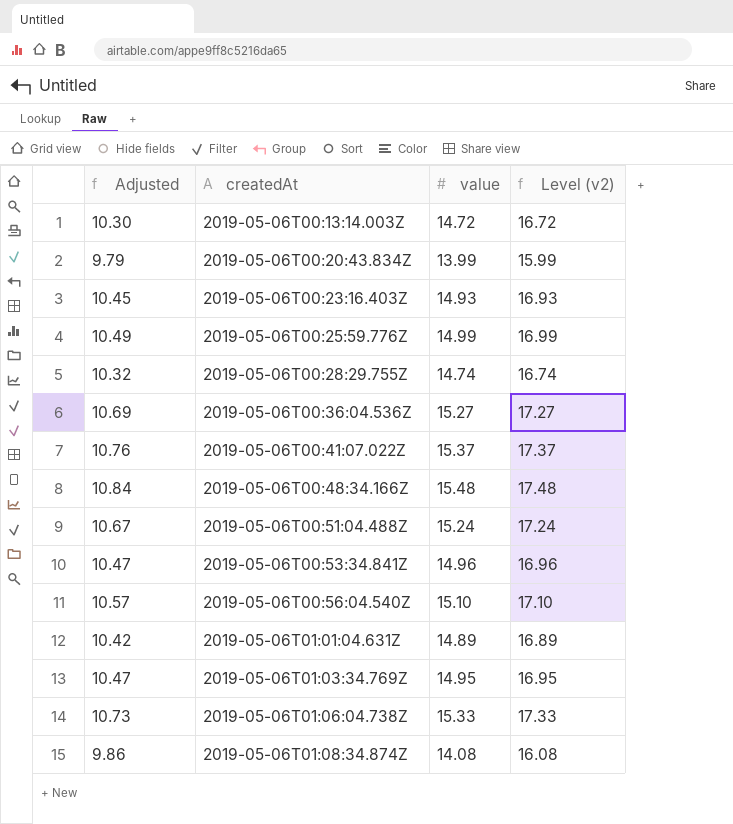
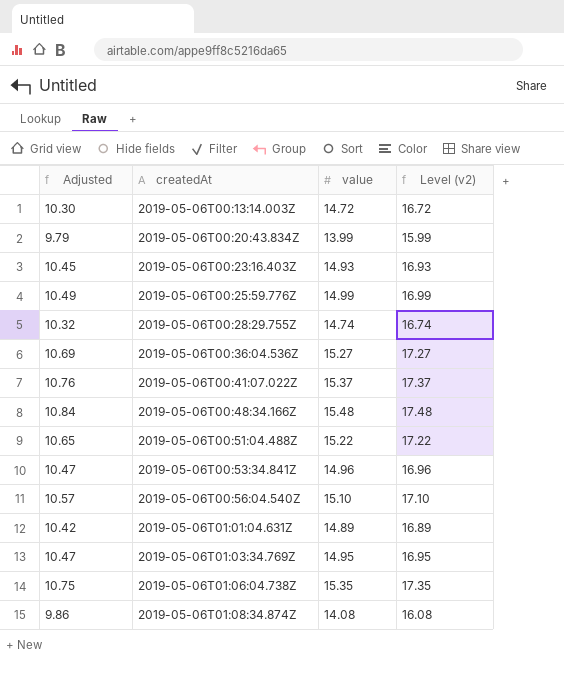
2019-05-06T00:51:04.488Z | Adjusted: 10.67 -> 10.65
2019-05-06T00:51:04.488Z | value: 15.24 -> 15.22
2019-05-06T00:51:04.488Z | Level (v2): 17.24 -> 17.22
2019-05-06T01:06:04.738Z | Adjusted: 10.73 -> 10.75
2019-05-06T01:06:04.738Z | value: 15.33 -> 15.35
2019-05-06T01:06:04.738Z | Level (v2): 17.33 -> 17.35

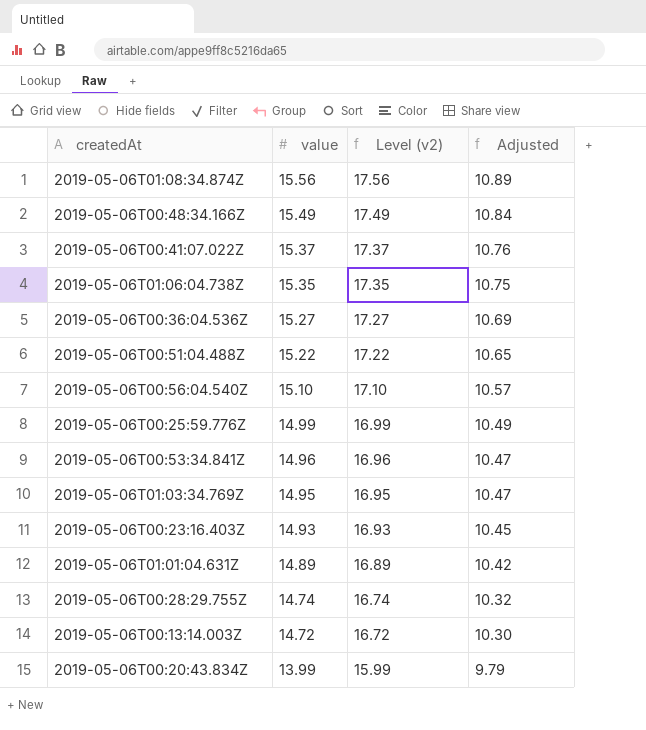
row order: createdAt ascending -> value descending
column Adjusted | position: 1 -> 4
2019-05-06T01:08:34.874Z | value: 14.08 -> 15.56
2019-05-06T01:08:34.874Z | Level (v2): 16.08 -> 17.56
2019-05-06T01:08:34.874Z | Adjusted: 9.86 -> 10.89
2019-05-06T00:48:34.166Z | value: 15.48 -> 15.49
2019-05-06T00:48:34.166Z | Level (v2): 17.48 -> 17.49

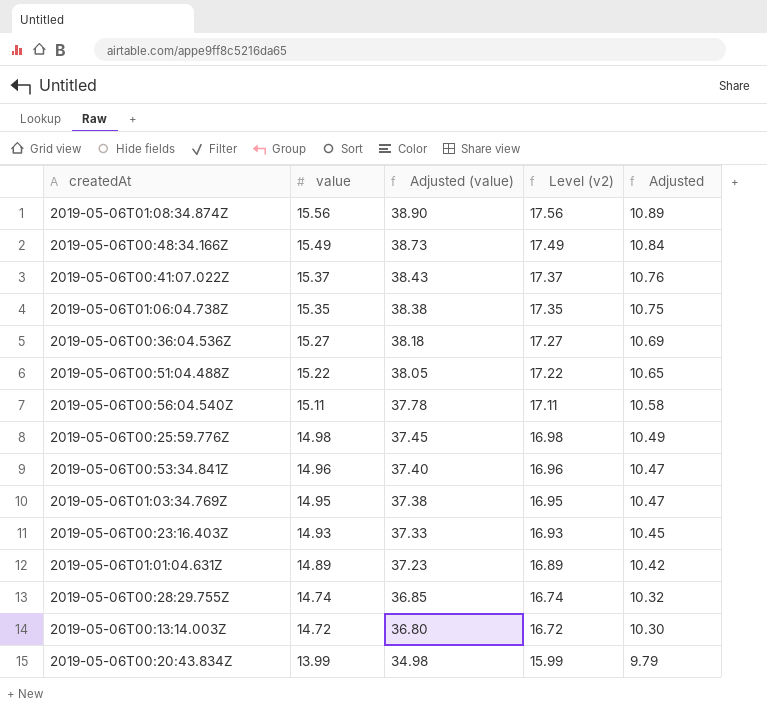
column Adjusted (value) | formula: none -> [value] * 2.5
2019-05-06T00:56:04.540Z | value: 15.10 -> 15.11
2019-05-06T00:56:04.540Z | Level (v2): 17.10 -> 17.11
2019-05-06T00:56:04.540Z | Adjusted: 10.57 -> 10.58
2019-05-06T00:25:59.776Z | value: 14.99 -> 14.98
2019-05-06T00:25:59.776Z | Level (v2): 16.99 -> 16.98

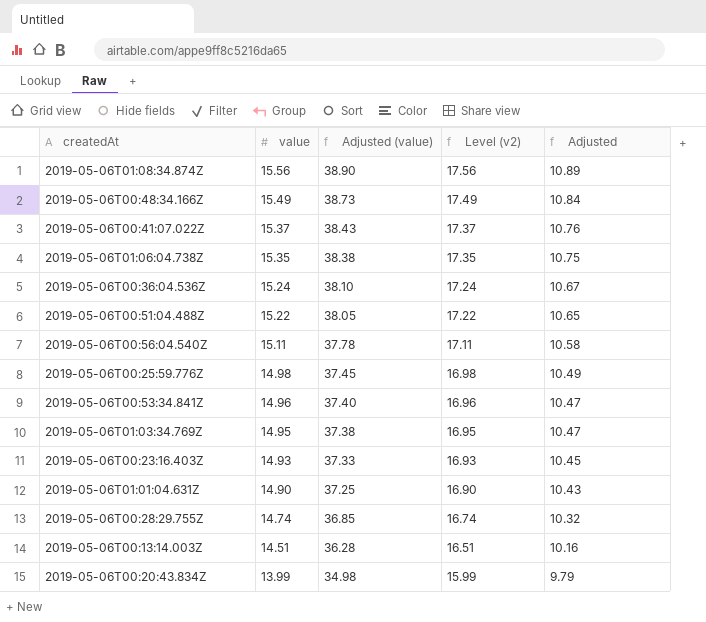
2019-05-06T00:36:04.536Z | value: 15.27 -> 15.24
2019-05-06T00:36:04.536Z | Adjusted (value): 38.18 -> 38.10
2019-05-06T00:36:04.536Z | Level (v2): 17.27 -> 17.24
2019-05-06T00:36:04.536Z | Adjusted: 10.69 -> 10.67
2019-05-06T01:01:04.631Z | value: 14.89 -> 14.90
2019-05-06T01:01:04.631Z | Adjusted (value): 37.23 -> 37.25
2019-05-06T01:01:04.631Z | Level (v2): 16.89 -> 16.90
2019-05-06T01:01:04.631Z | Adjusted: 10.42 -> 10.43
2019-05-06T00:13:14.003Z | value: 14.72 -> 14.51
2019-05-06T00:13:14.003Z | Adjusted (value): 36.80 -> 36.28
2019-05-06T00:13:14.003Z | Level (v2): 16.72 -> 16.51
2019-05-06T00:13:14.003Z | Adjusted: 10.30 -> 10.16

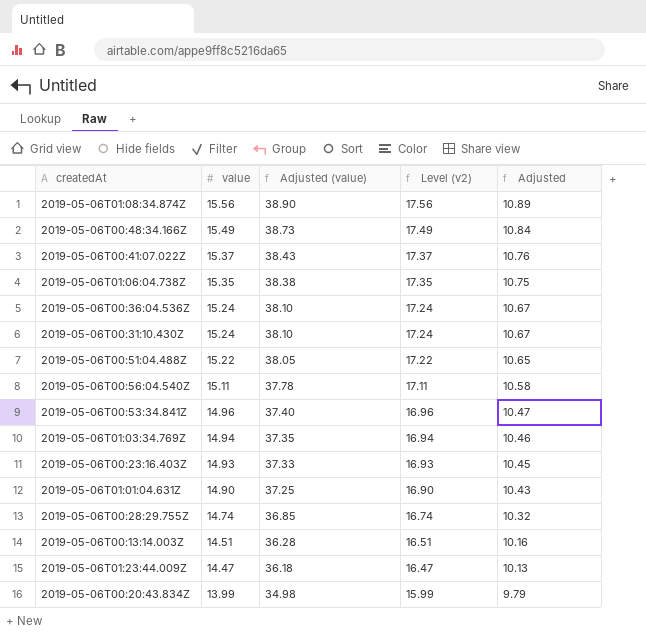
row 2019-05-06T00:25:59.776Z: 14.98 | 37.45 | 16.98 | 10.49 -> none
row 2019-05-06T00:31:10.430Z: none -> 15.24 | 38.10 | 17.24 | 10.67
2019-05-06T01:03:34.769Z | value: 14.95 -> 14.94
2019-05-06T01:03:34.769Z | Adjusted (value): 37.38 -> 37.35
2019-05-06T01:03:34.769Z | Level (v2): 16.95 -> 16.94
2019-05-06T01:03:34.769Z | Adjusted: 10.47 -> 10.46
row 2019-05-06T01:23:44.009Z: none -> 14.47 | 36.18 | 16.47 | 10.13

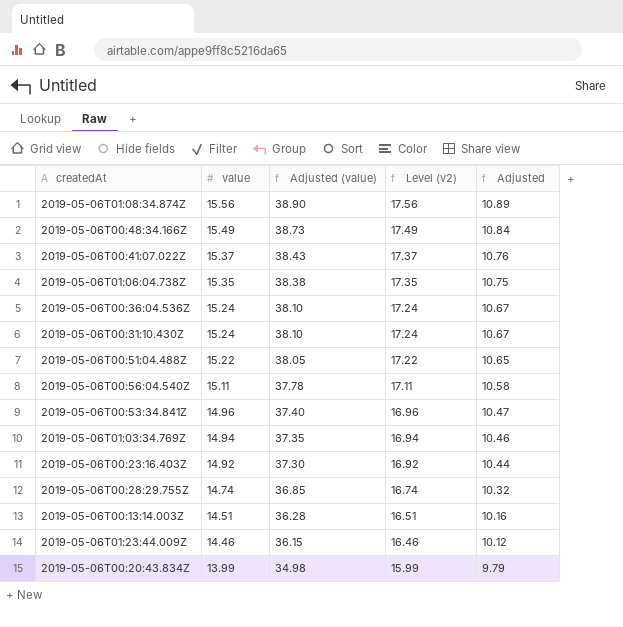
row 2019-05-06T01:01:04.631Z: 14.90 | 37.25 | 16.90 | 10.43 -> none
2019-05-06T00:23:16.403Z | value: 14.93 -> 14.92
2019-05-06T00:23:16.403Z | Adjusted (value): 37.33 -> 37.30
2019-05-06T00:23:16.403Z | Level (v2): 16.93 -> 16.92
2019-05-06T00:23:16.403Z | Adjusted: 10.45 -> 10.44
2019-05-06T01:23:44.009Z | value: 14.47 -> 14.46
2019-05-06T01:23:44.009Z | Adjusted (value): 36.18 -> 36.15
2019-05-06T01:23:44.009Z | Level (v2): 16.47 -> 16.46
2019-05-06T01:23:44.009Z | Adjusted: 10.13 -> 10.12

